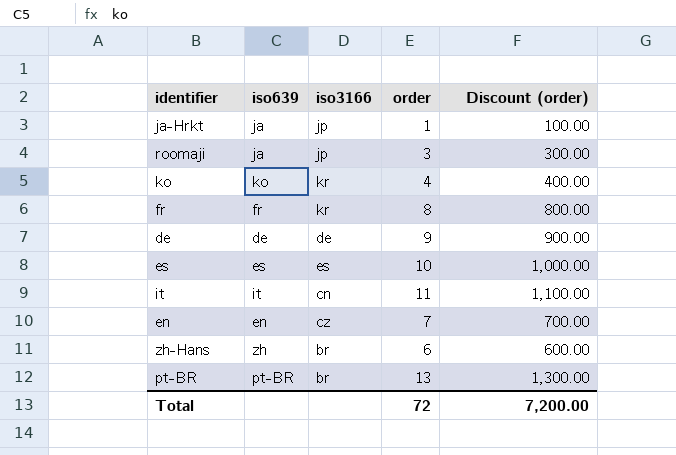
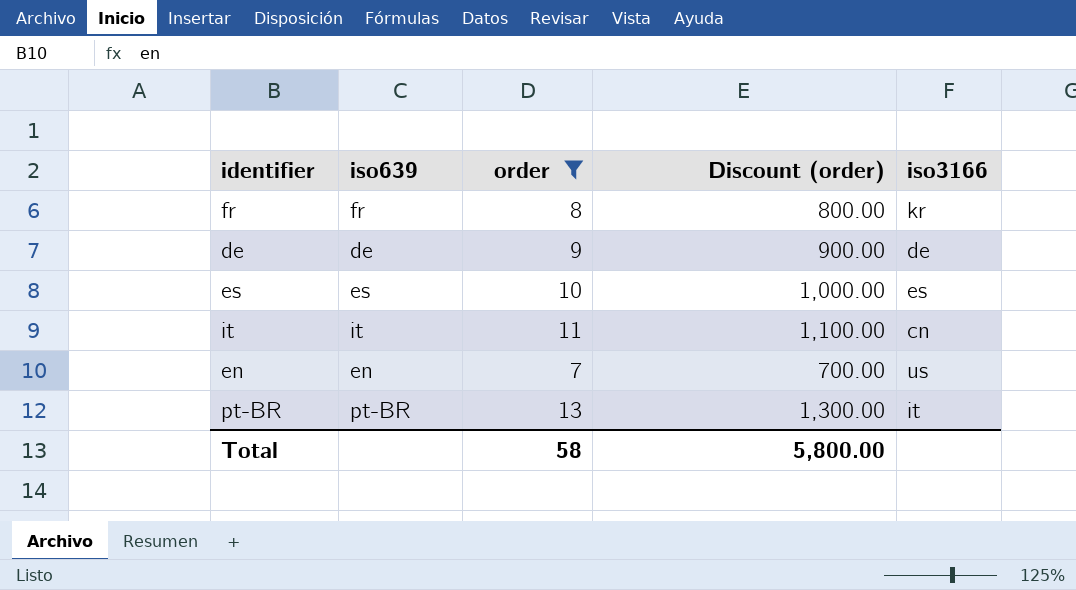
filter: none -> order >= 7
column iso3166 | position: 3 -> 5
en | iso3166: cz -> us
pt-BR | iso3166: br -> it
Total | order: 72 -> 58
Total | Discount (order): 7,200.00 -> 5,800.00

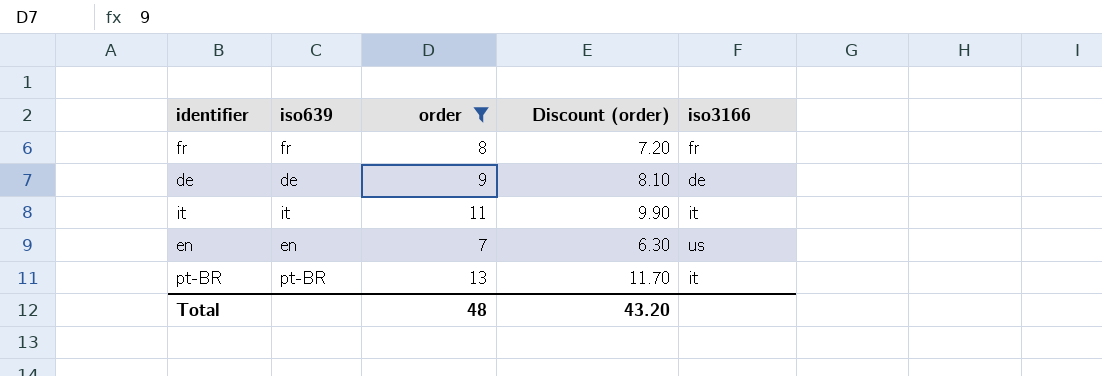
column Discount (order) | formula: [order] * 100 -> [order] * 0.9
row es: es | 10 | 1,000.00 | es -> none
fr | iso3166: kr -> fr
it | iso3166: cn -> it
Total | order: 58 -> 48
Total | Discount (order): 5,800.00 -> 43.20

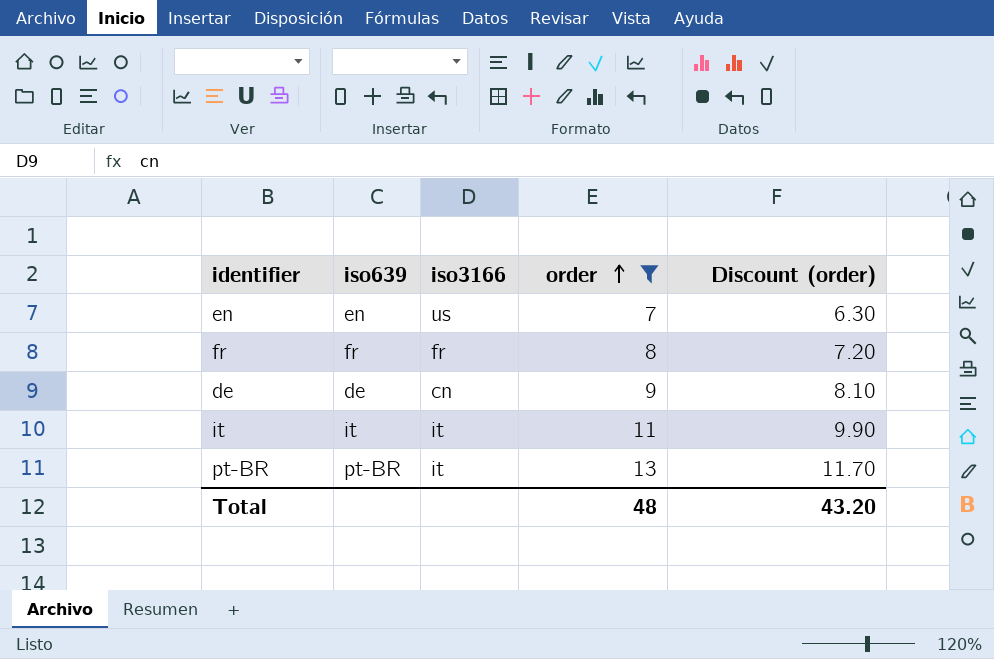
row order: none -> order ascending
column iso3166 | position: 5 -> 3
de | iso3166: de -> cn

